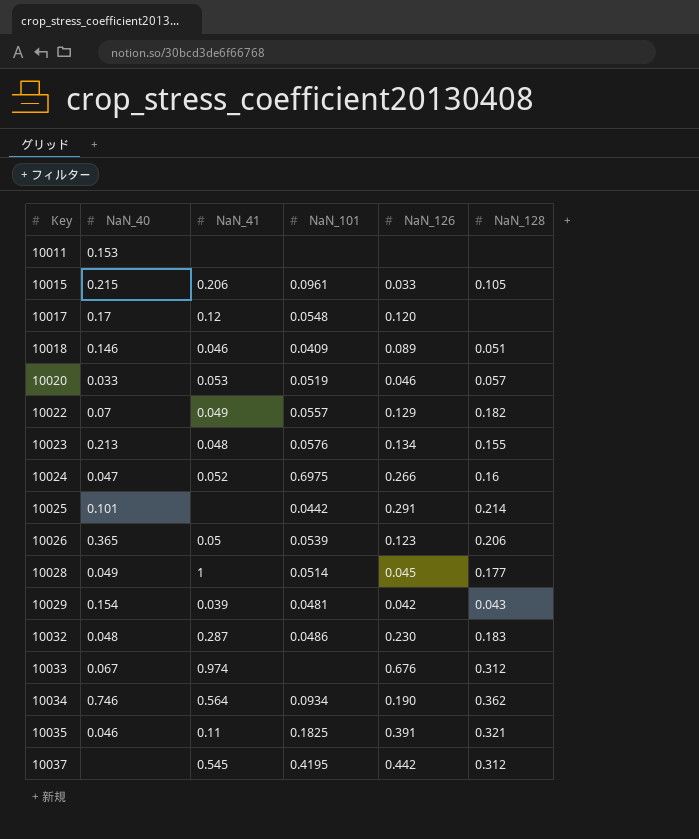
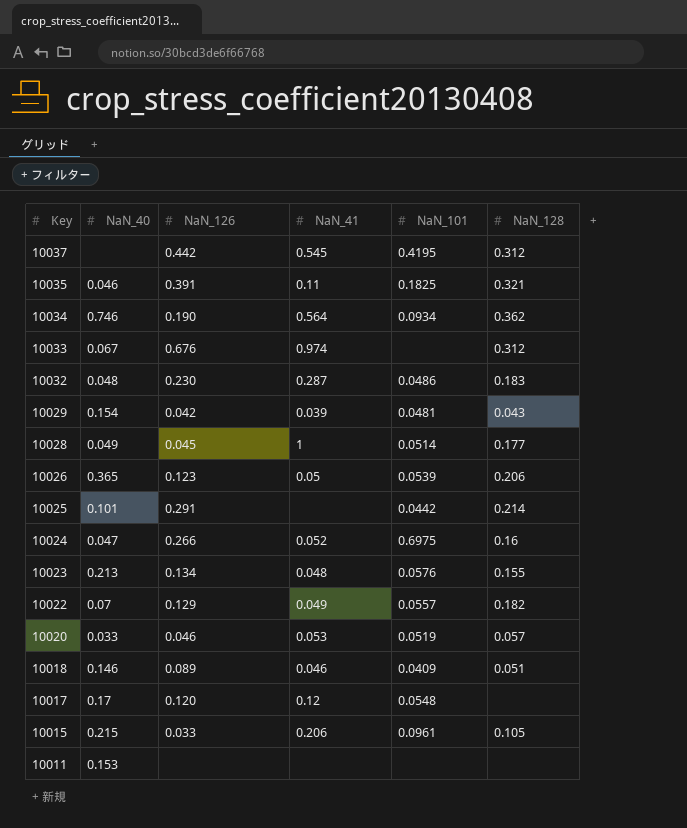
row order: Key ascending -> Key descending
column NaN_126 | position: 5 -> 3

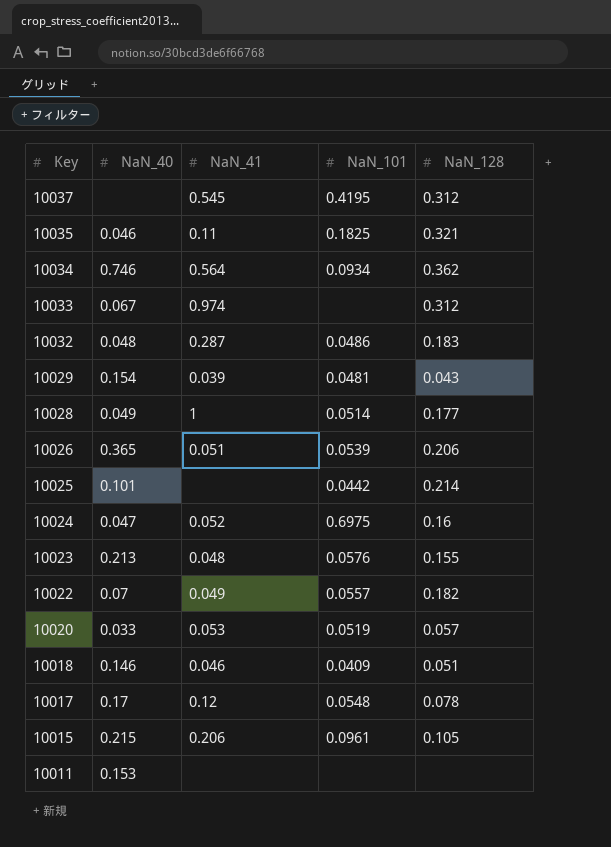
column NaN_126 | position: 3 -> none
10026 | NaN_41: 0.05 -> 0.051
10017 | NaN_128: none -> 0.078

